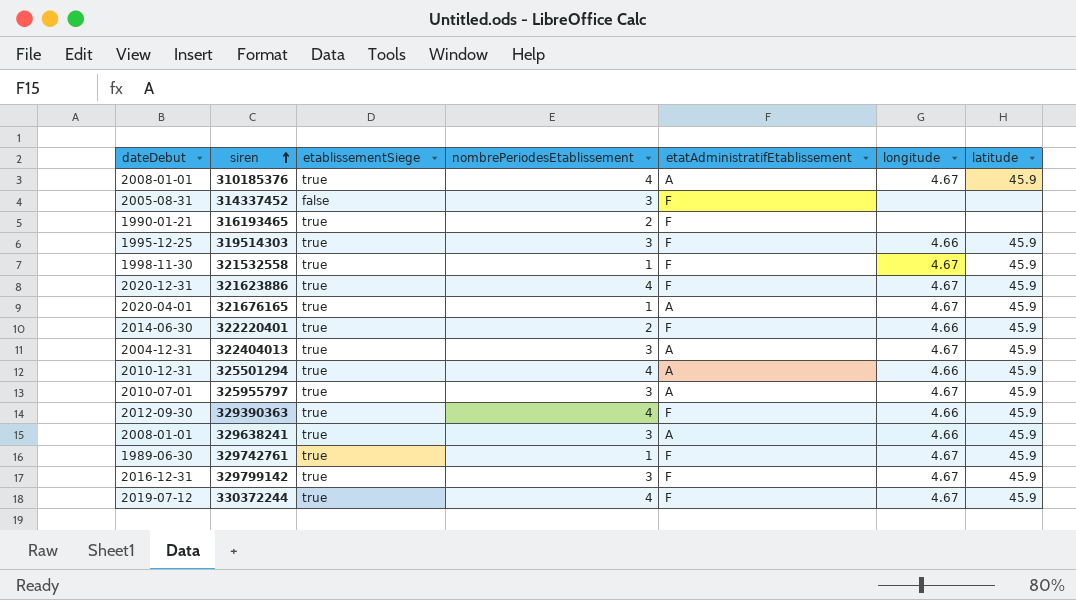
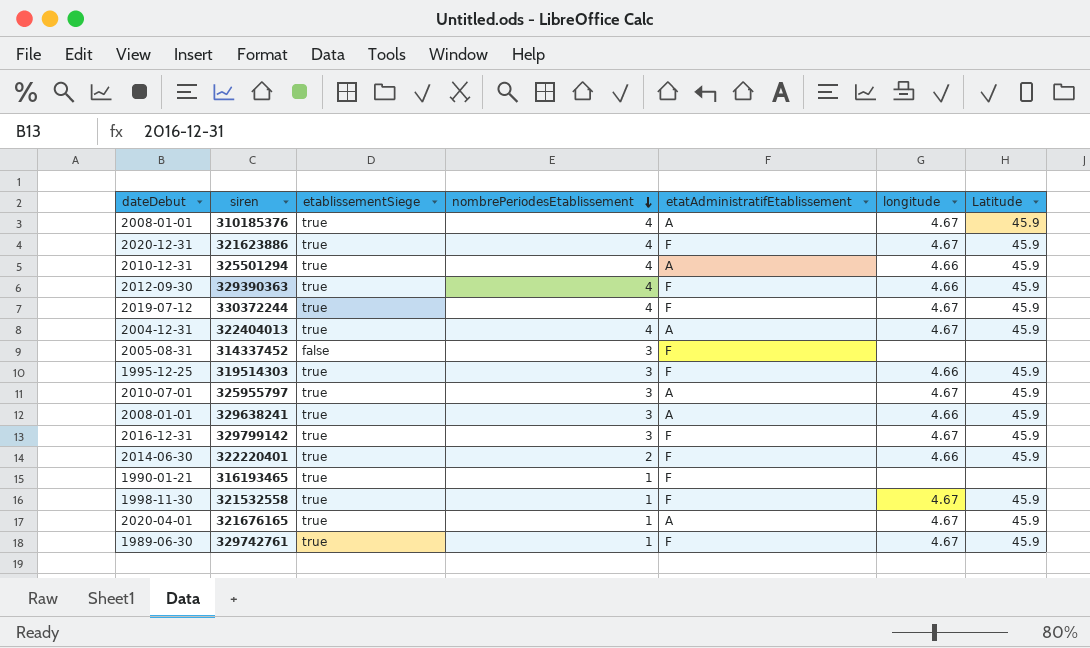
row order: siren ascending -> nombrePeriodesEtablissement descending
column name: latitude -> Latitude
322404013 | nombrePeriodesEtablissement: 3 -> 4
316193465 | nombrePeriodesEtablissement: 2 -> 1

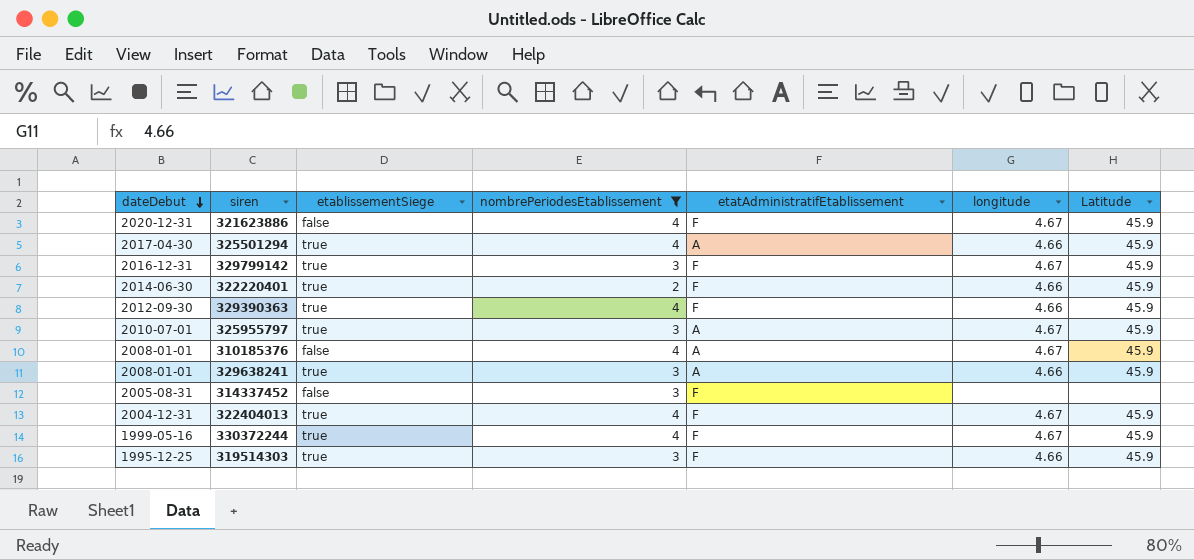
filter: none -> nombrePeriodesEtablissement != 1
row order: nombrePeriodesEtablissement descending -> dateDebut descending
321623886 | etablissementSiege: true -> false
325501294 | dateDebut: 2010-12-31 -> 2017-04-30
310185376 | etablissementSiege: true -> false
322404013 | etatAdministratifEtablissement: A -> F
330372244 | dateDebut: 2019-07-12 -> 1999-05-16

